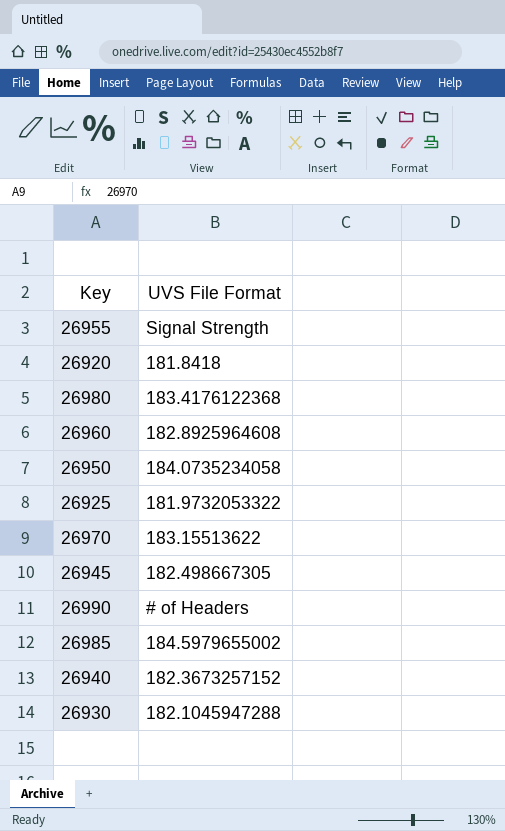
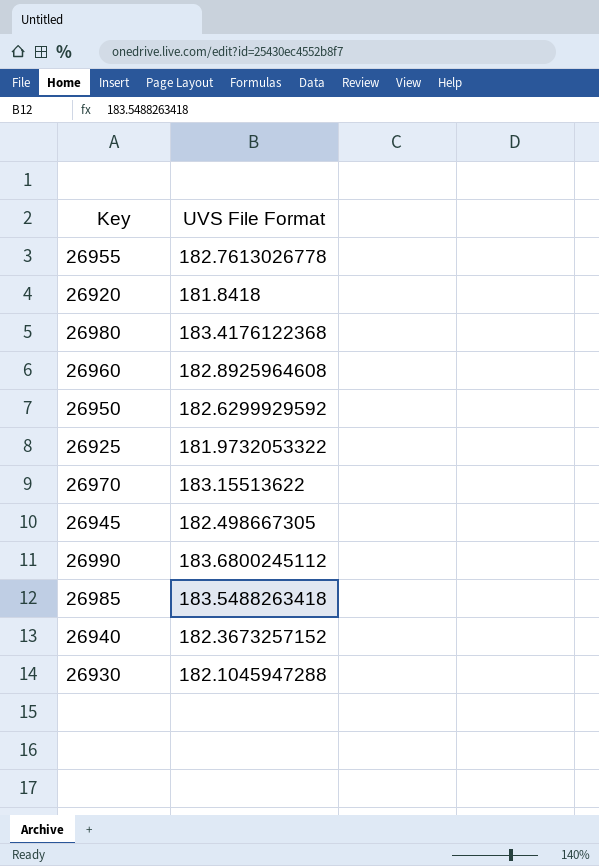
26955 | UVS File Format: Signal Strength -> 182.7613026778
26950 | UVS File Format: 184.0735234058 -> 182.6299929592
26990 | UVS File Format: # of Headers -> 183.6800245112
26985 | UVS File Format: 184.5979655002 -> 183.5488263418

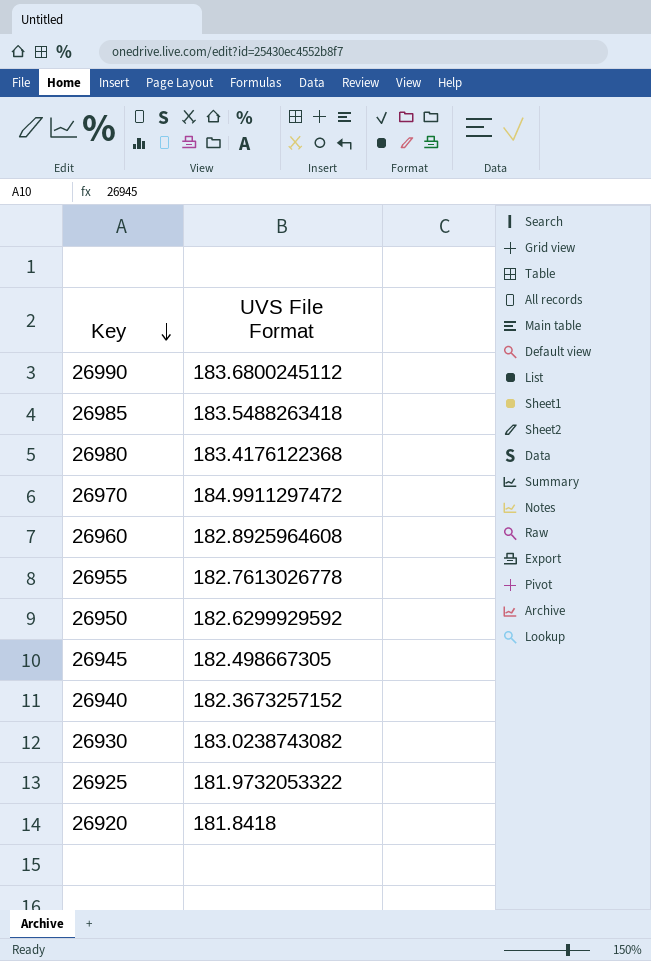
row order: none -> Key descending
26970 | UVS File Format: 183.15513622 -> 184.9911297472
26930 | UVS File Format: 182.1045947288 -> 183.0238743082

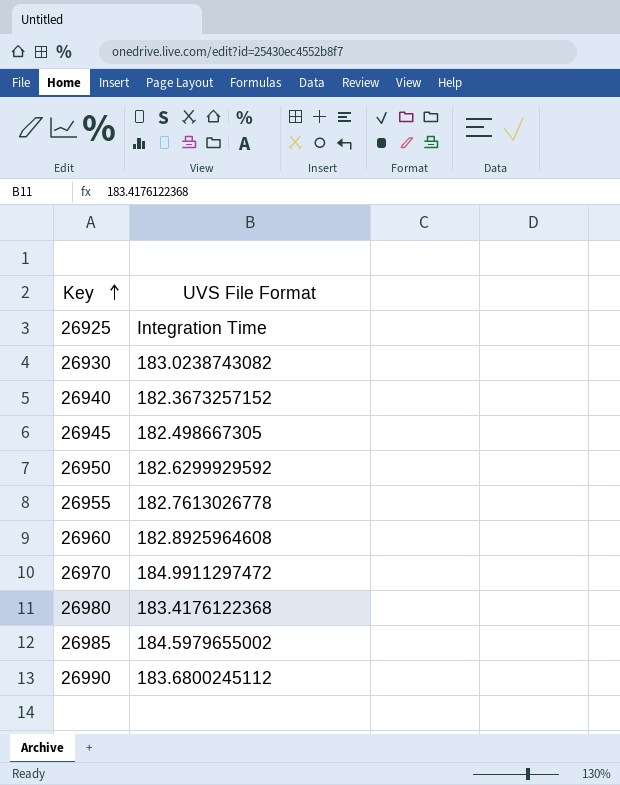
row order: Key descending -> Key ascending
row 26920: 181.8418 -> none
26925 | UVS File Format: 181.9732053322 -> Integration Time
26985 | UVS File Format: 183.5488263418 -> 184.5979655002

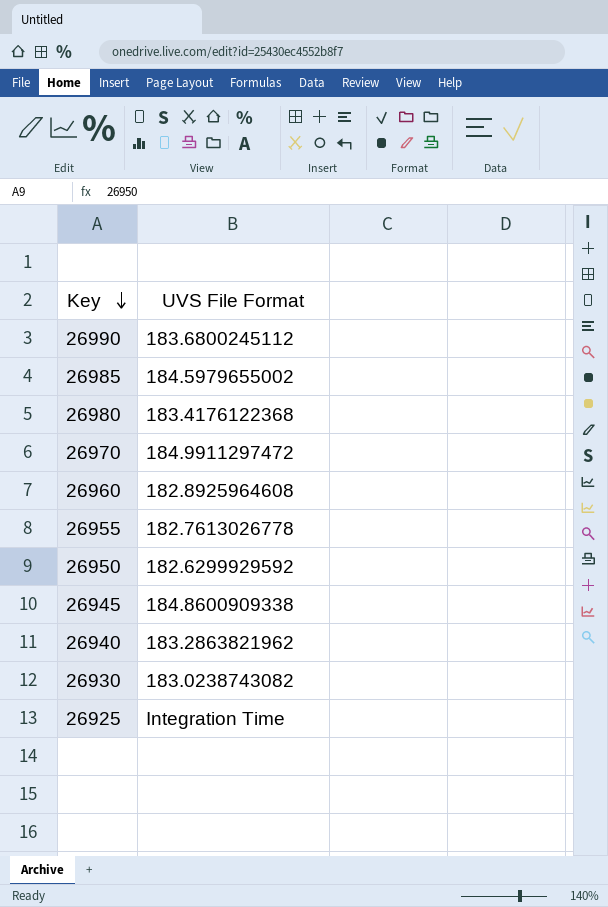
row order: Key ascending -> Key descending
26945 | UVS File Format: 182.498667305 -> 184.8600909338
26940 | UVS File Format: 182.3673257152 -> 183.2863821962

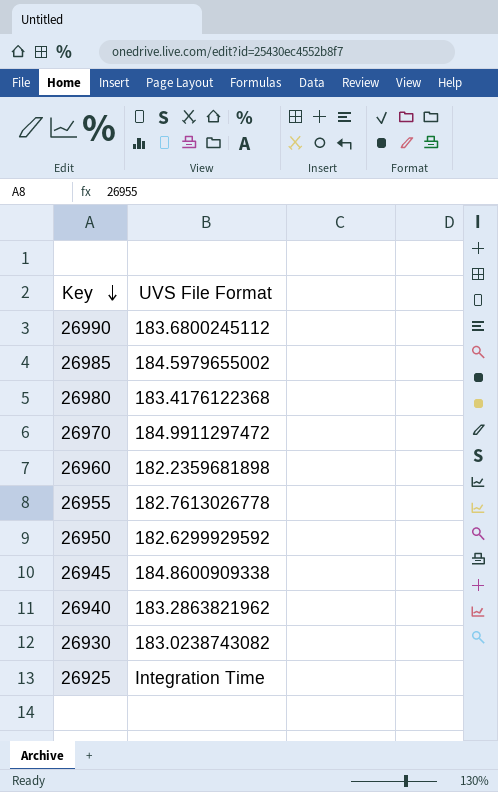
26960 | UVS File Format: 182.8925964608 -> 182.2359681898

